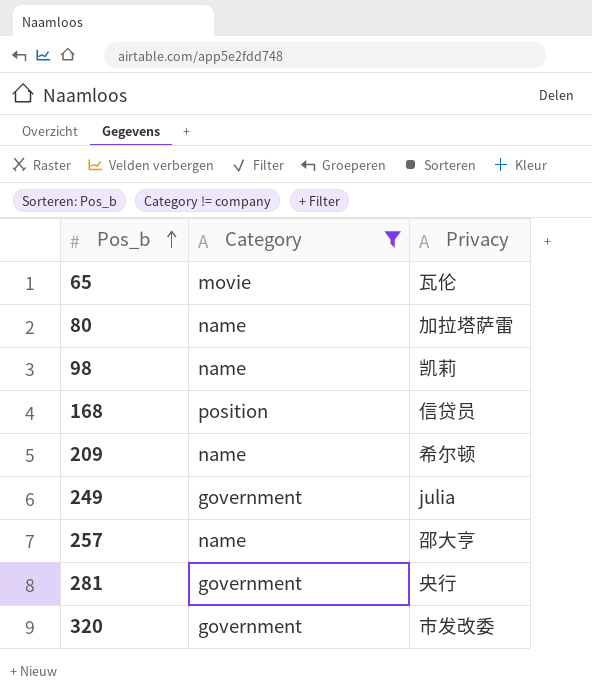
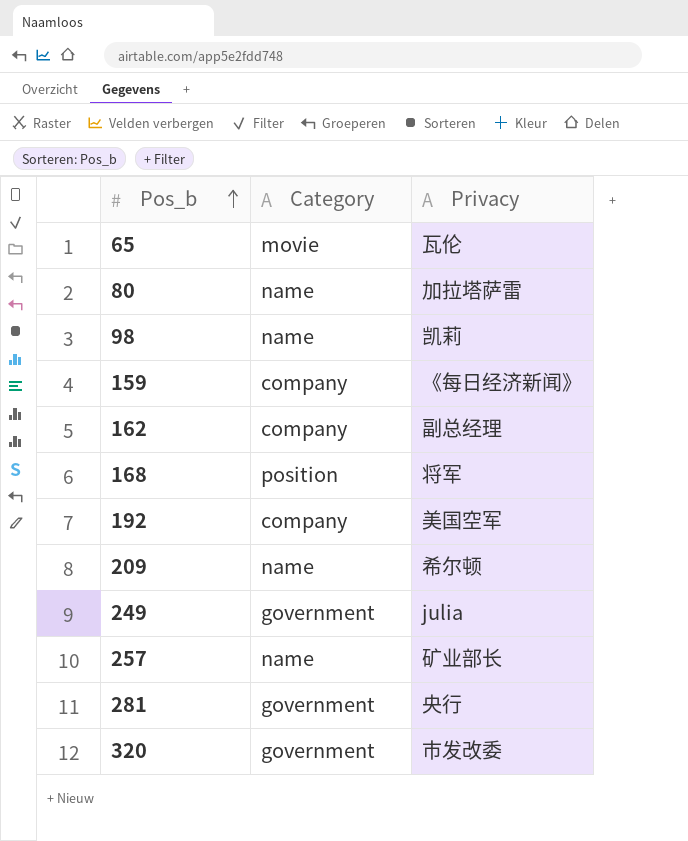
filter: Category != company -> none
168 | Privacy: 信贷员 -> 将军
257 | Privacy: 邵大亨 -> 矿业部长

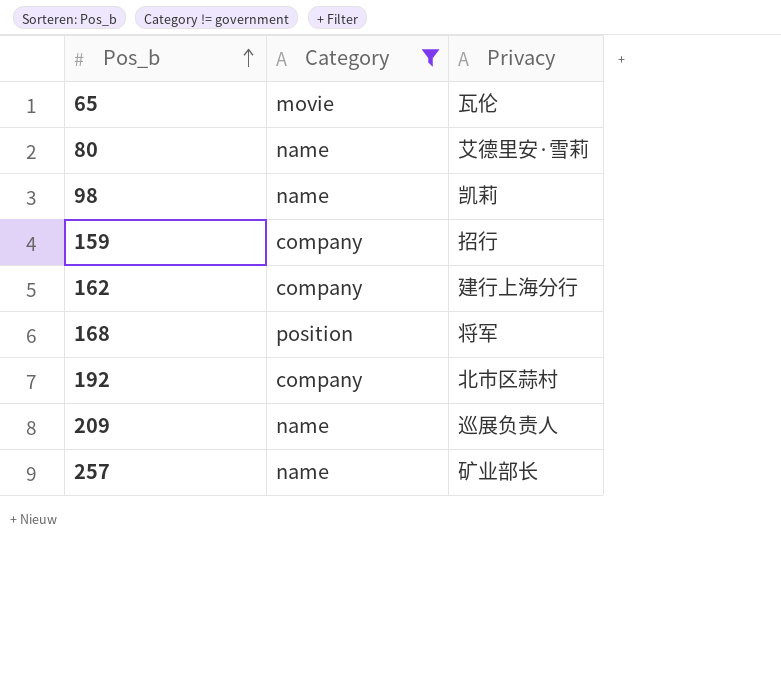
filter: none -> Category != government
80 | Privacy: 加拉塔萨雷 -> 艾德里安·雪莉
159 | Privacy: 《每日经济新闻》 -> 招行
162 | Privacy: 副总经理 -> 建行上海分行
192 | Privacy: 美国空军 -> 北市区蒜村
209 | Privacy: 希尔顿 -> 巡展负责人

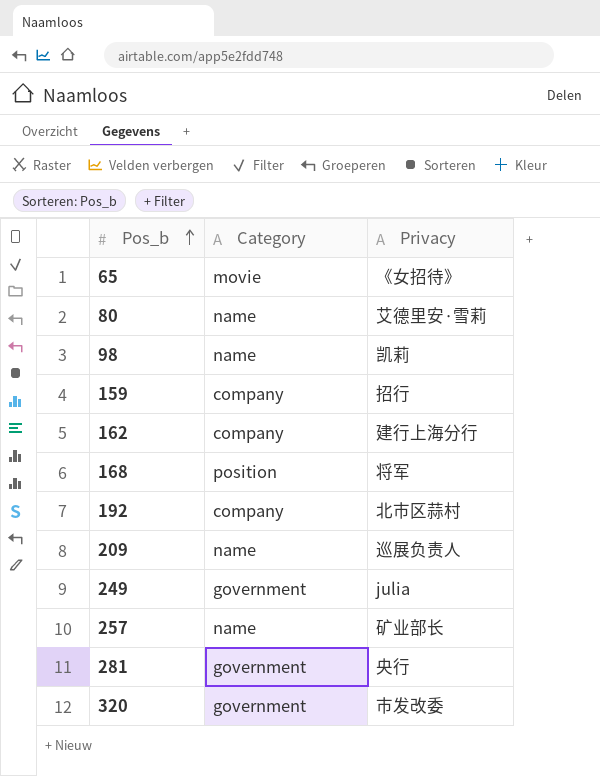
filter: Category != government -> none
65 | Privacy: 瓦伦 -> 《女招待》

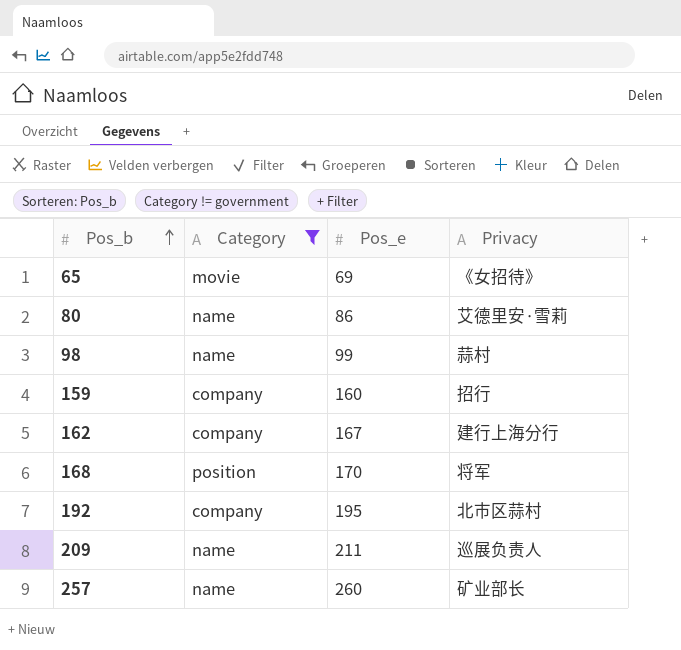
filter: none -> Category != government
column Pos_e | position: none -> 3
98 | Privacy: 凯莉 -> 蒜村

